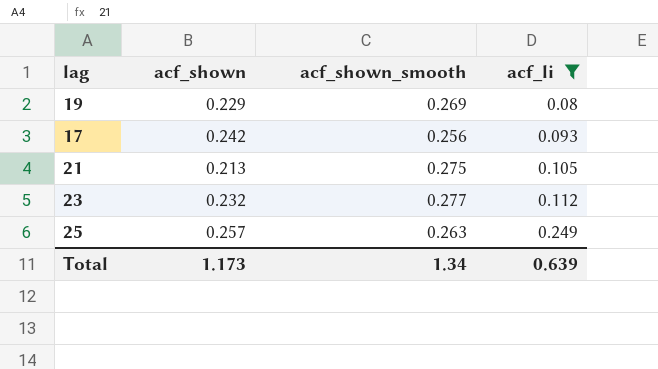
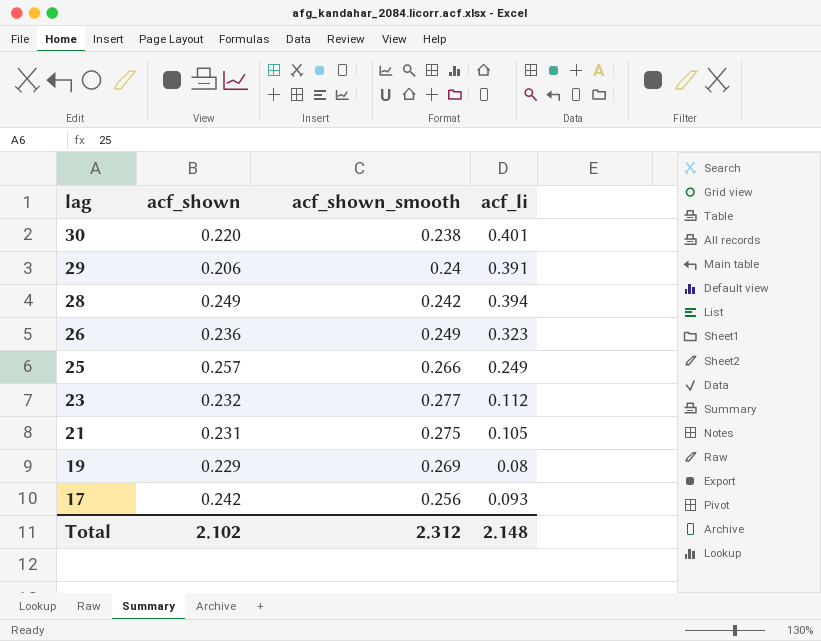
filter: acf_li <= 0.249 -> none
row order: acf_li ascending -> lag descending
25 | acf_shown_smooth: 0.263 -> 0.266
21 | acf_shown: 0.213 -> 0.231
Total | acf_shown: 1.173 -> 2.102
Total | acf_shown_smooth: 1.34 -> 2.312
Total | acf_li: 0.639 -> 2.148

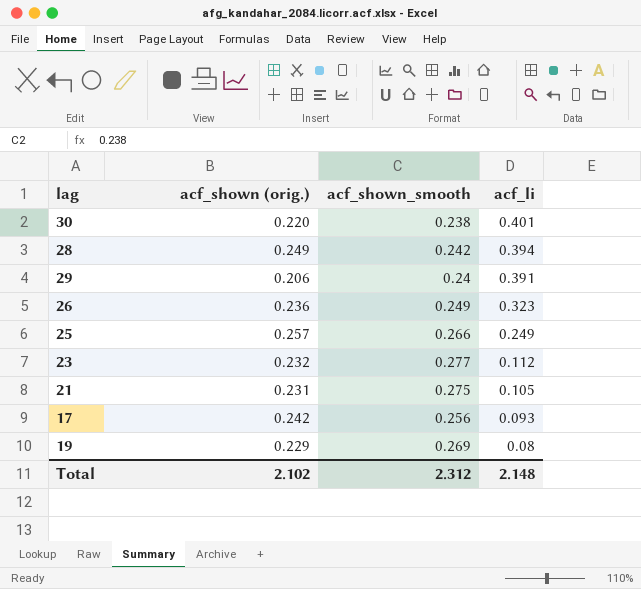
row order: lag descending -> acf_li descending
column name: acf_shown -> acf_shown (orig.)

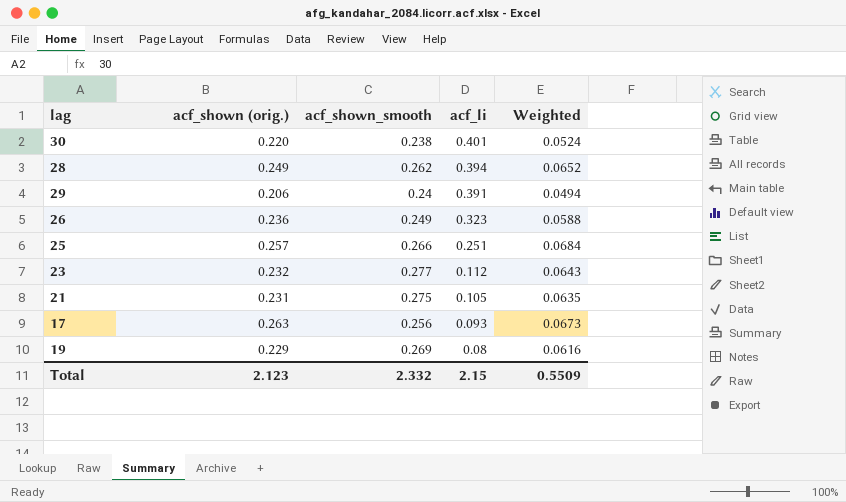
column Weighted | formula: none -> [acf_shown (orig.)] * [acf_shown_smooth]
28 | acf_shown_smooth: 0.242 -> 0.262
25 | acf_li: 0.249 -> 0.251
17 | acf_shown (orig.): 0.242 -> 0.263
Total | acf_shown (orig.): 2.102 -> 2.123
Total | acf_shown_smooth: 2.312 -> 2.332
Total | acf_li: 2.148 -> 2.15

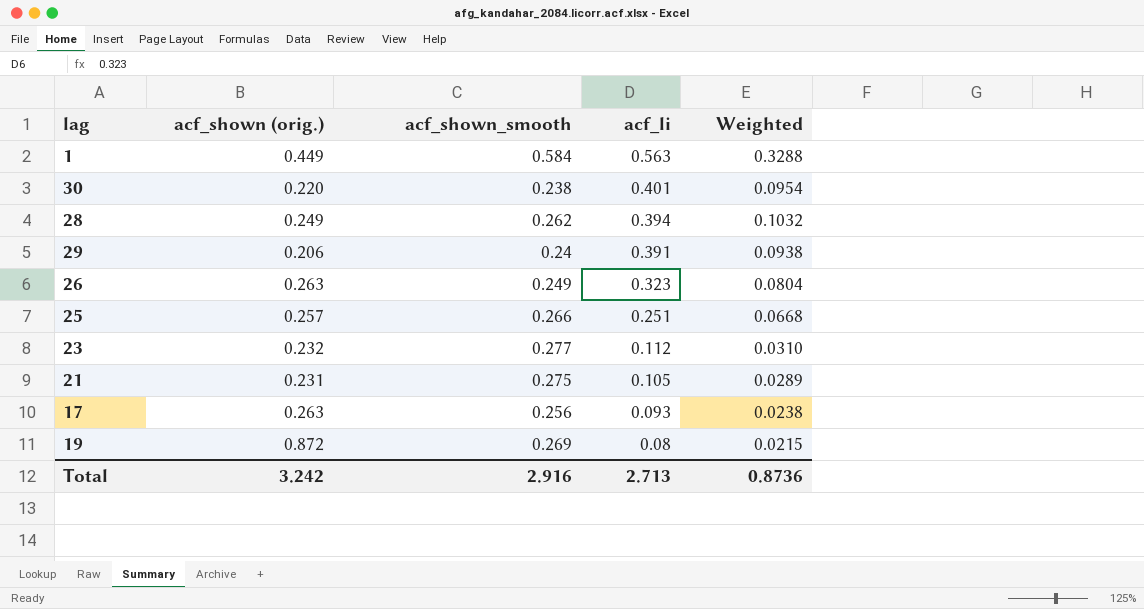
column Weighted | formula: [acf_shown (orig.)] * [acf_shown_smooth] -> [acf_shown_smooth] * [acf_li]
row 1: none -> 0.449 | 0.584 | 0.563 | 0.3288
26 | acf_shown (orig.): 0.236 -> 0.263
19 | acf_shown (orig.): 0.229 -> 0.872
Total | acf_shown (orig.): 2.123 -> 3.242
Total | acf_shown_smooth: 2.332 -> 2.916
Total | acf_li: 2.15 -> 2.713
Total | Weighted: 0.5509 -> 0.8736

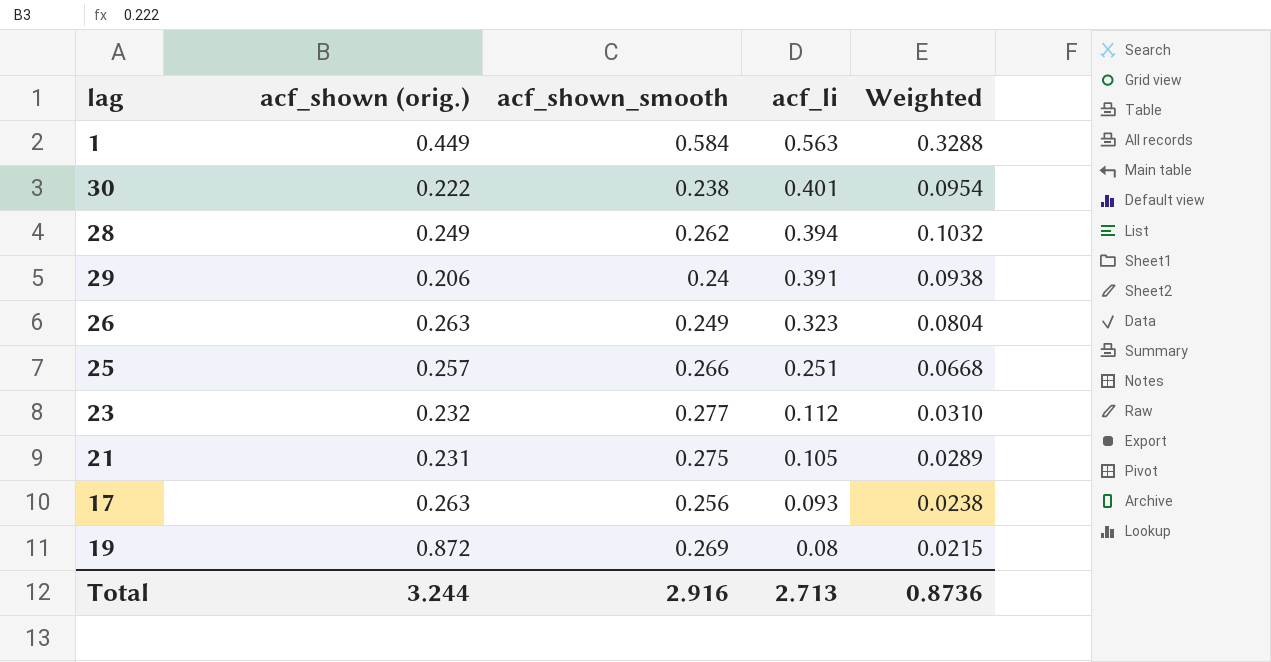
30 | acf_shown (orig.): 0.220 -> 0.222
Total | acf_shown (orig.): 3.242 -> 3.244

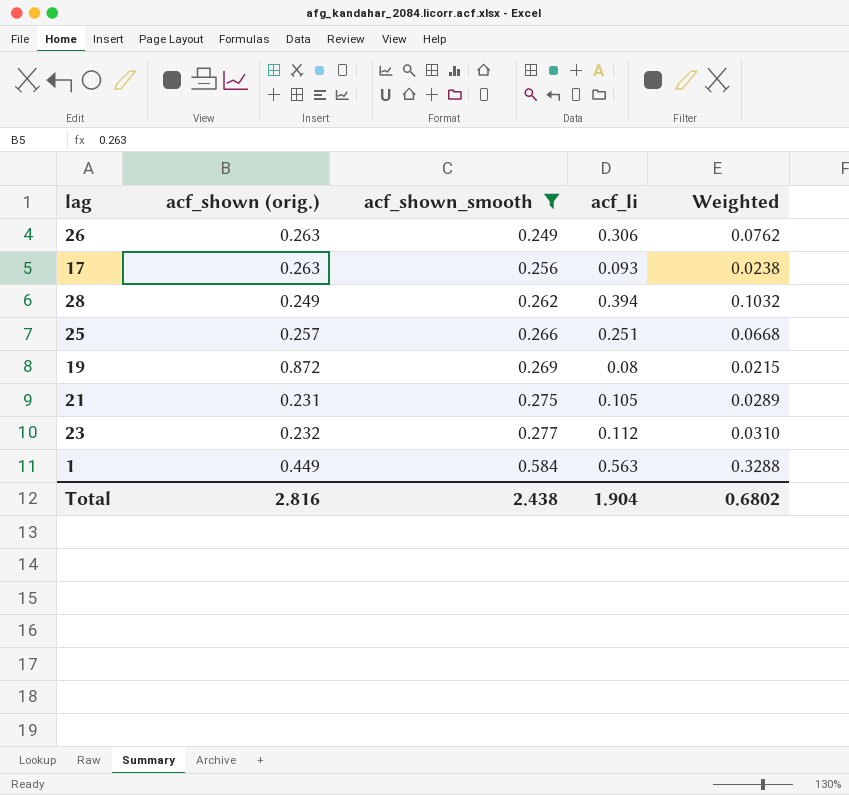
filter: none -> acf_shown_smooth >= 0.249
row order: acf_li descending -> acf_shown_smooth ascending
26 | acf_li: 0.323 -> 0.306
26 | Weighted: 0.0804 -> 0.0762
Total | acf_shown (orig.): 3.244 -> 2.816
Total | acf_shown_smooth: 2.916 -> 2.438
Total | acf_li: 2.713 -> 1.904
Total | Weighted: 0.8736 -> 0.6802

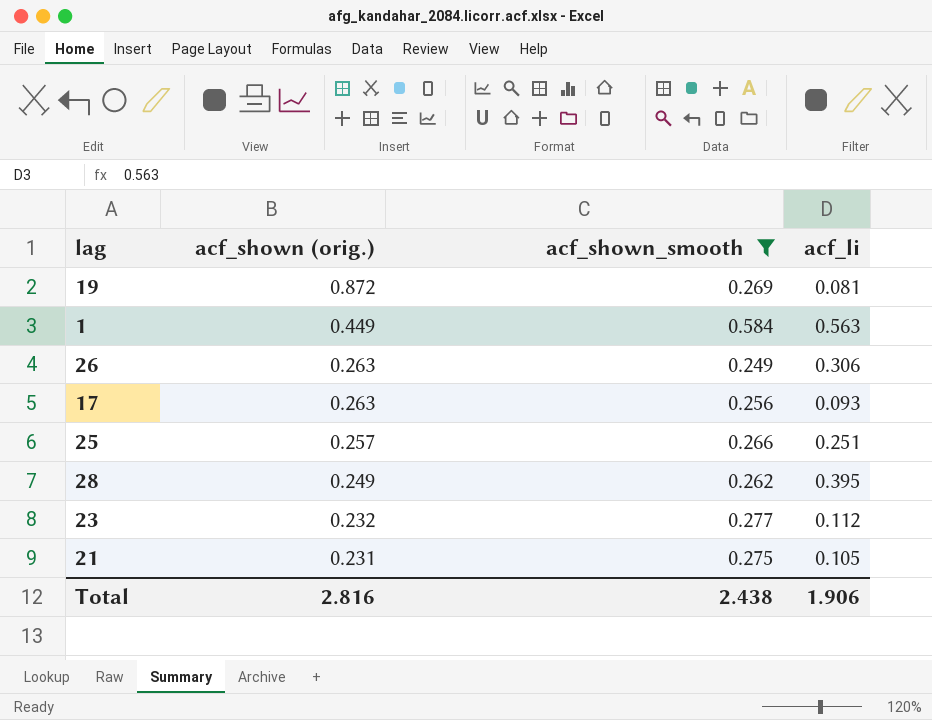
row order: acf_shown_smooth ascending -> acf_shown (orig.) descending
column Weighted | formula: [acf_shown_smooth] * [acf_li] -> none
19 | acf_li: 0.08 -> 0.081
28 | acf_li: 0.394 -> 0.395
Total | acf_li: 1.904 -> 1.906

